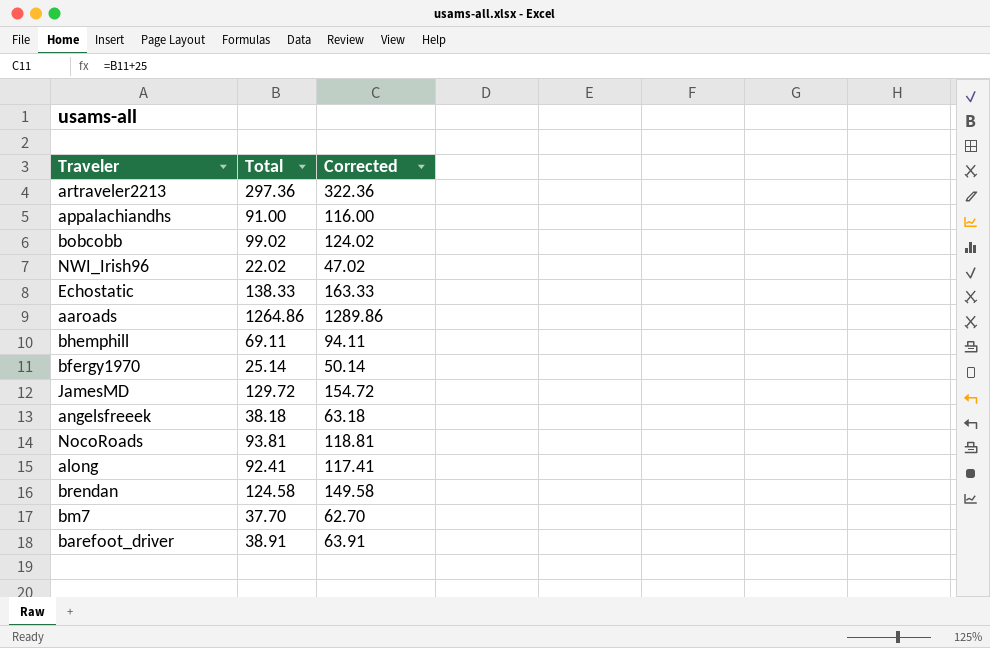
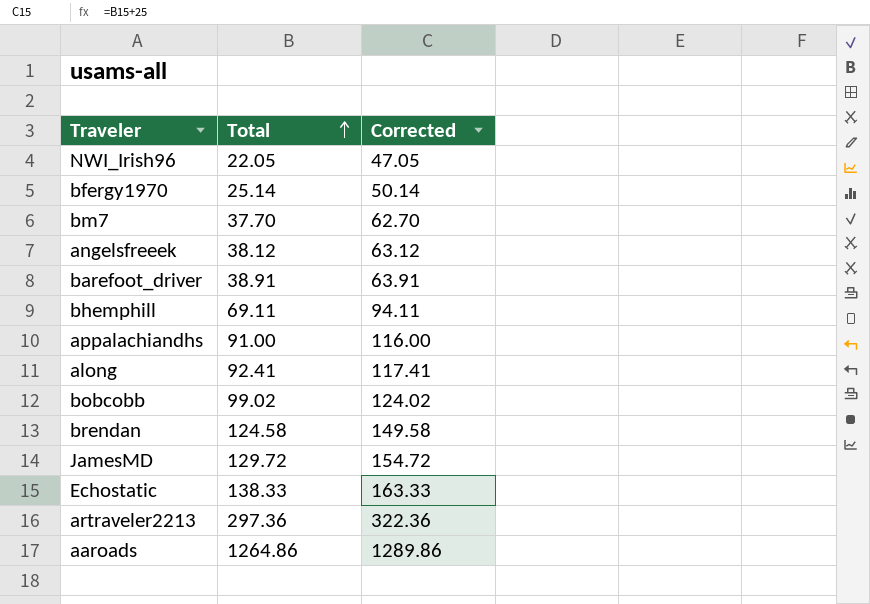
row order: none -> Total ascending
row NocoRoads: 93.81 | 118.81 -> none
NWI_Irish96 | Total: 22.02 -> 22.05
NWI_Irish96 | Corrected: 47.02 -> 47.05
angelsfreeek | Total: 38.18 -> 38.12
angelsfreeek | Corrected: 63.18 -> 63.12

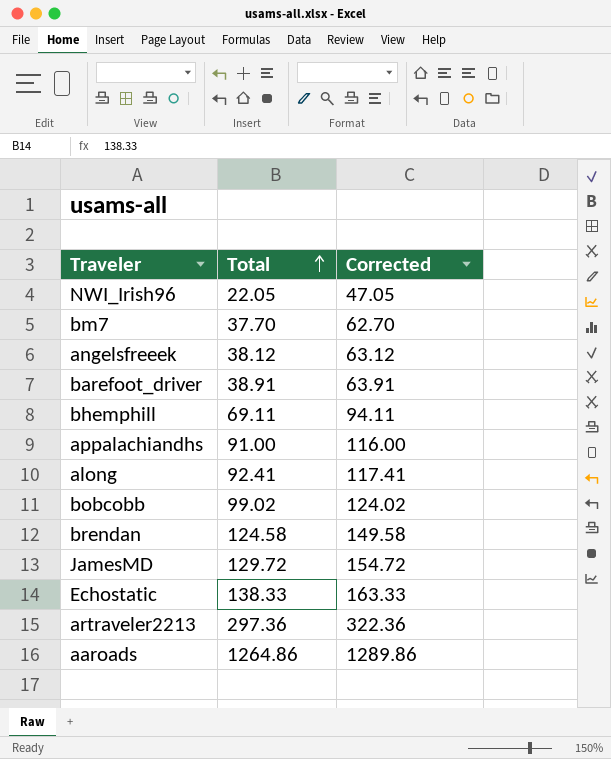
row bfergy1970: 25.14 | 50.14 -> none

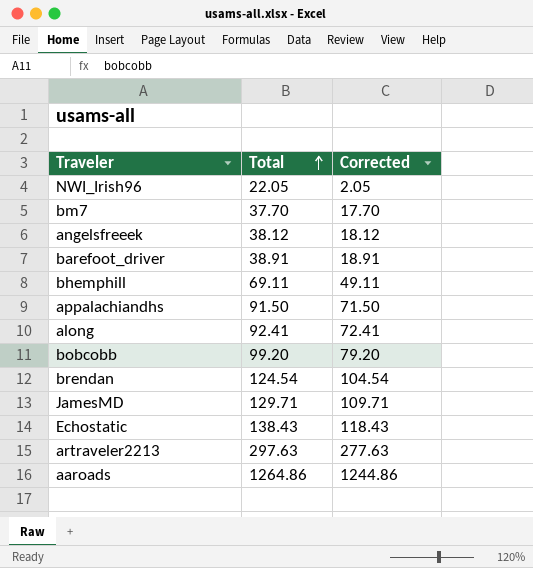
column Corrected | formula: [Total] + 25 -> [Total] - 20
appalachiandhs | Total: 91.00 -> 91.50
bobcobb | Total: 99.02 -> 99.20
brendan | Total: 124.58 -> 124.54
JamesMD | Total: 129.72 -> 129.71
Echostatic | Total: 138.33 -> 138.43
artraveler2213 | Total: 297.36 -> 297.63

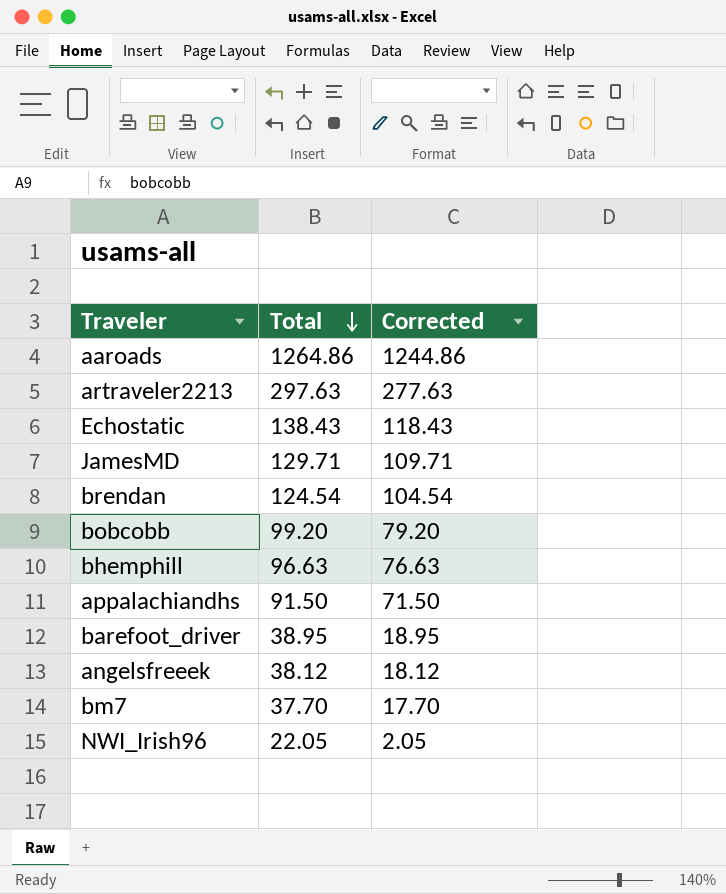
row order: Total ascending -> Total descending
row along: 92.41 | 72.41 -> none
bhemphill | Total: 69.11 -> 96.63
bhemphill | Corrected: 49.11 -> 76.63
barefoot_driver | Total: 38.91 -> 38.95
barefoot_driver | Corrected: 18.91 -> 18.95

